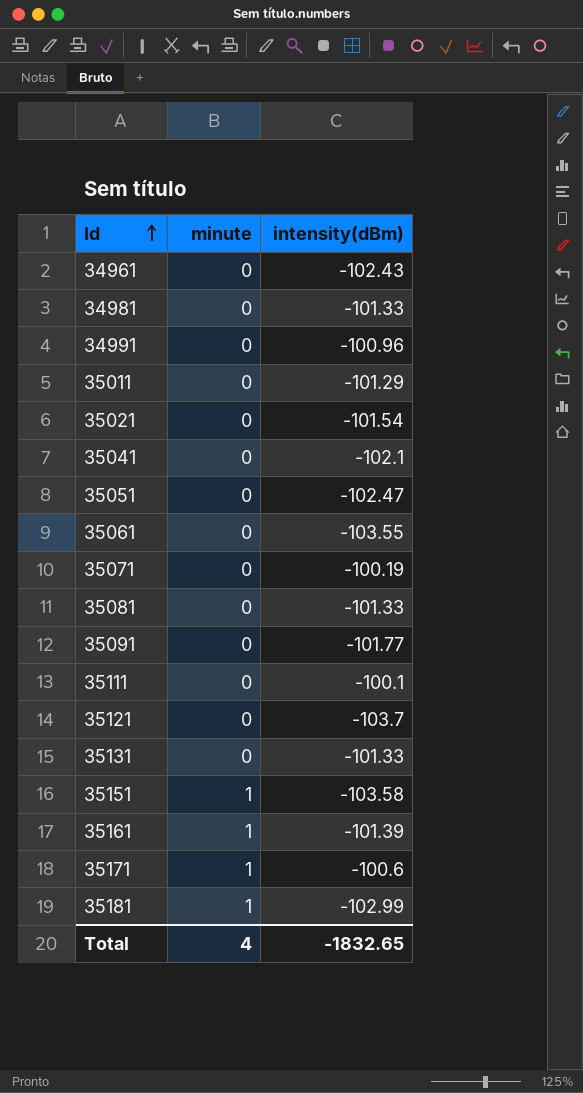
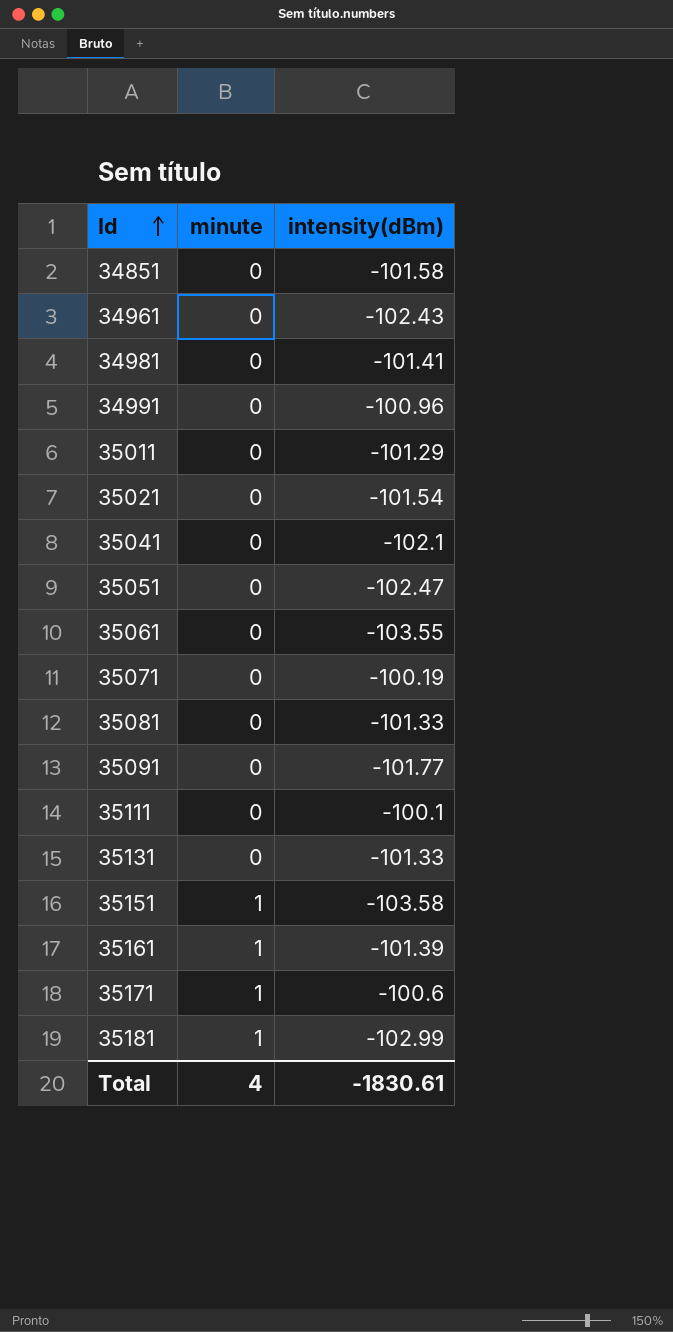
row 35121: 0 | -103.7 -> none
row 34851: none -> 0 | -101.58
34981 | intensity(dBm): -101.33 -> -101.41
Total | intensity(dBm): -1832.65 -> -1830.61

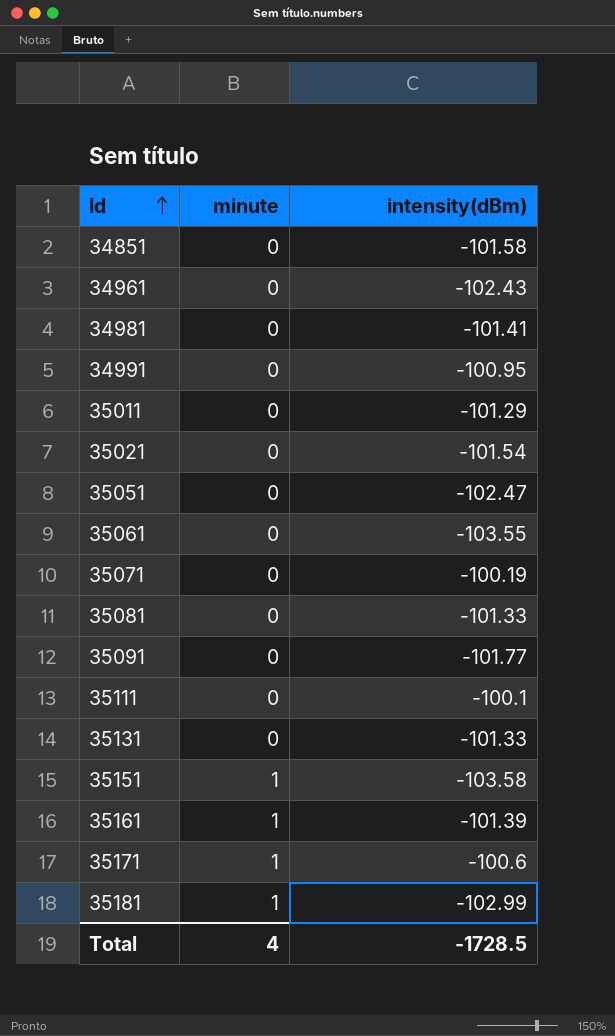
row 35041: 0 | -102.1 -> none
34991 | intensity(dBm): -100.96 -> -100.95
Total | intensity(dBm): -1830.61 -> -1728.5

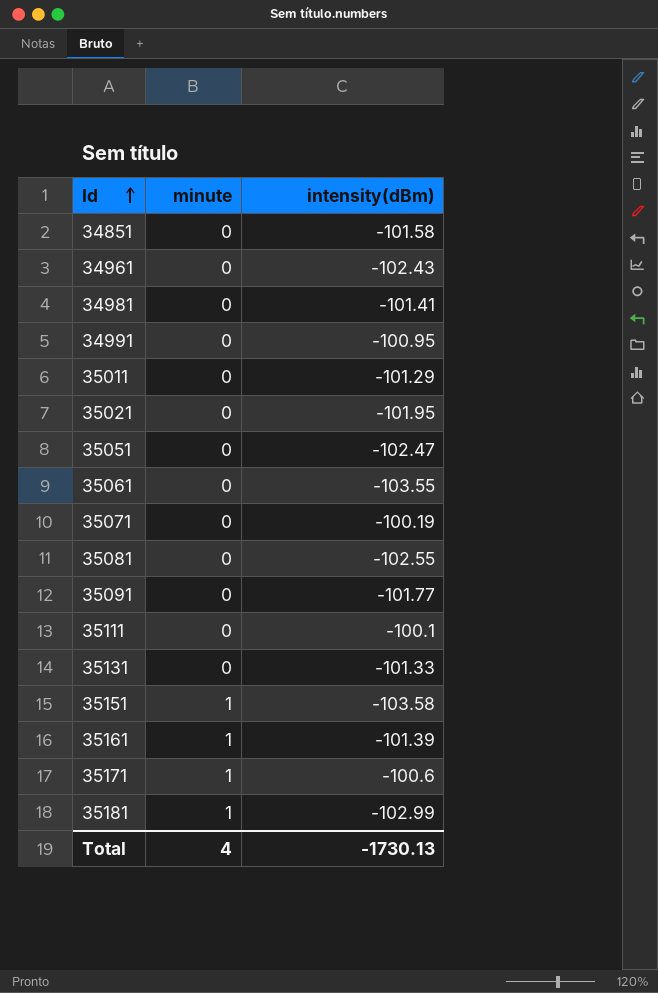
35021 | intensity(dBm): -101.54 -> -101.95
35081 | intensity(dBm): -101.33 -> -102.55
Total | intensity(dBm): -1728.5 -> -1730.13

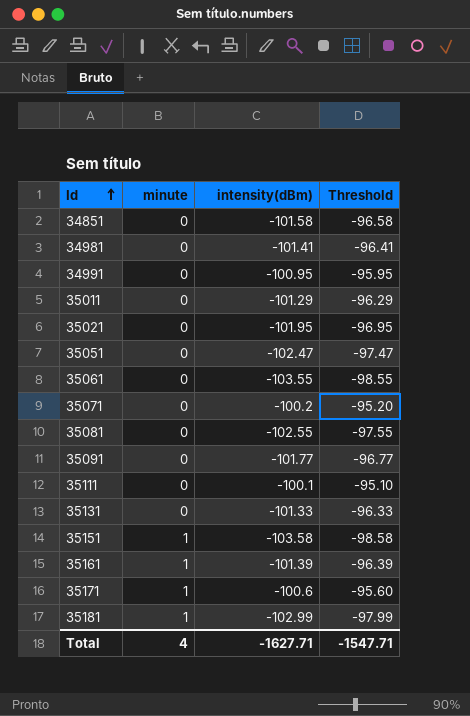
column Threshold | formula: none -> [intensity(dBm)] + 5
row 34961: 0 | -102.43 -> none
35071 | intensity(dBm): -100.19 -> -100.2
Total | intensity(dBm): -1730.13 -> -1627.71

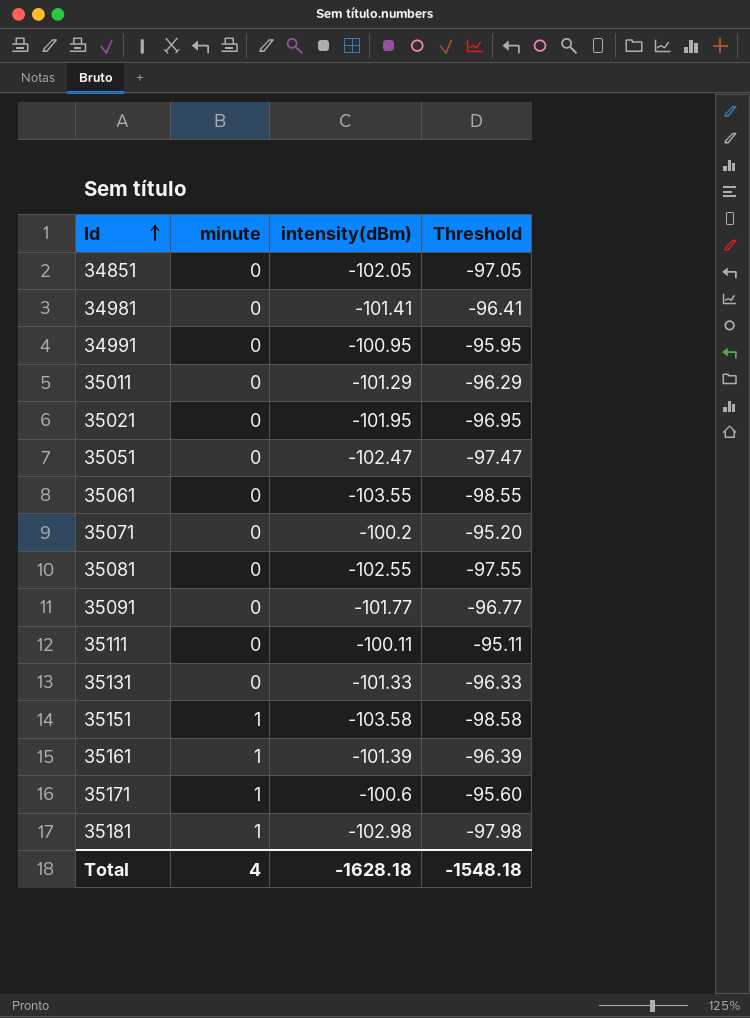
34851 | intensity(dBm): -101.58 -> -102.05
34851 | Threshold: -96.58 -> -97.05
35111 | intensity(dBm): -100.1 -> -100.11
35111 | Threshold: -95.10 -> -95.11
35181 | intensity(dBm): -102.99 -> -102.98
35181 | Threshold: -97.99 -> -97.98
Total | intensity(dBm): -1627.71 -> -1628.18
Total | Threshold: -1547.71 -> -1548.18

